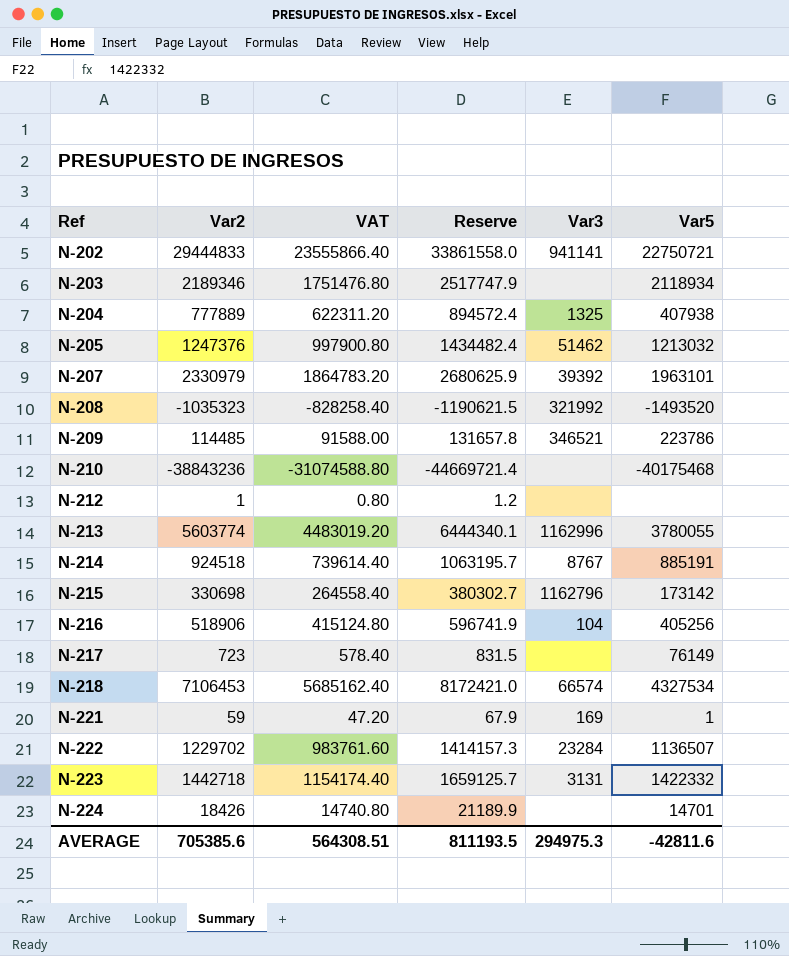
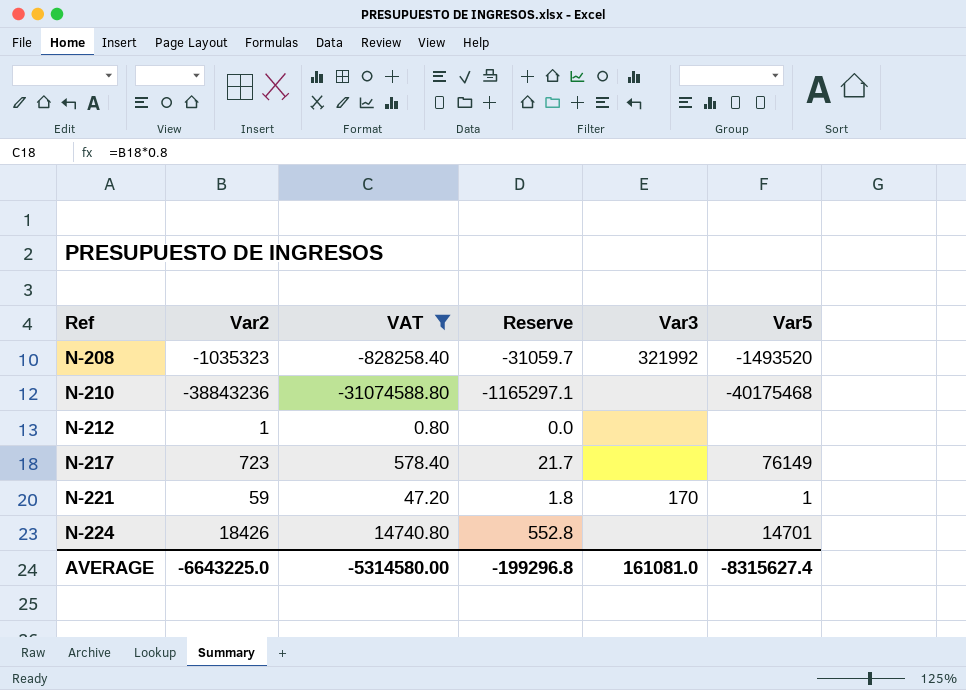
filter: none -> VAT <= 14740.80
column Reserve | formula: [Var2] * 1.15 -> [Var2] * 0.03
N-221 | Var3: 169 -> 170
AVERAGE | Var2: 705385.6 -> -6643225.0
AVERAGE | VAT: 564308.51 -> -5314580.00
AVERAGE | Reserve: 811193.5 -> -199296.8
AVERAGE | Var3: 294975.3 -> 161081.0
AVERAGE | Var5: -42811.6 -> -8315627.4

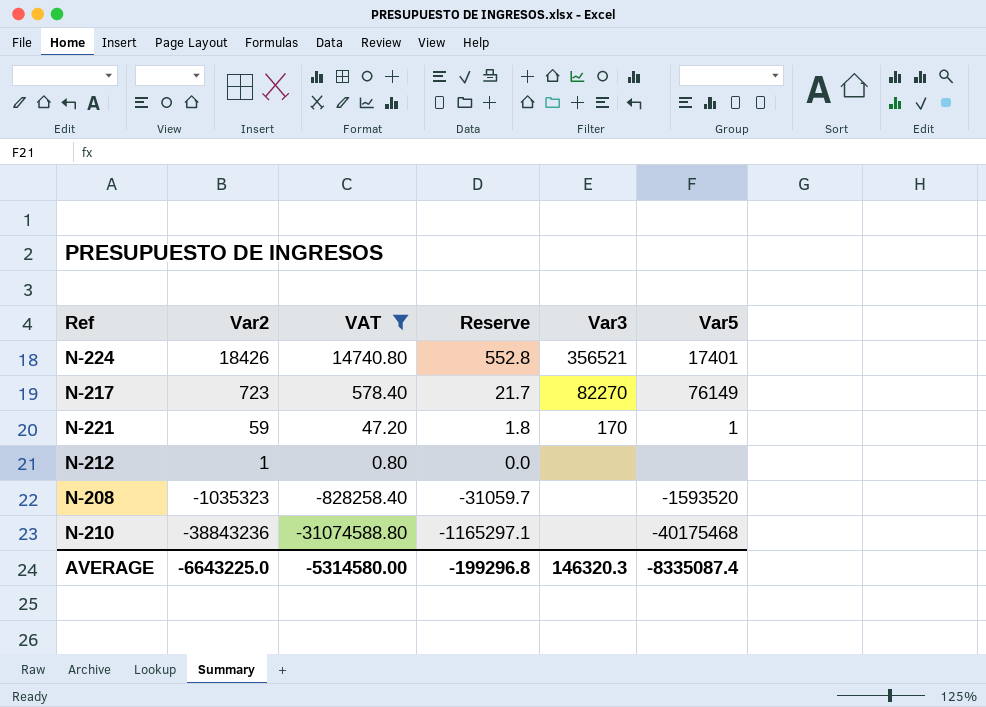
row order: Ref ascending -> Var2 descending
N-224 | Var3: none -> 356521
N-224 | Var5: 14701 -> 17401
N-217 | Var3: none -> 82270
N-208 | Var3: 321992 -> none
N-208 | Var5: -1493520 -> -1593520
AVERAGE | Var3: 161081.0 -> 146320.3
AVERAGE | Var5: -8315627.4 -> -8335087.4

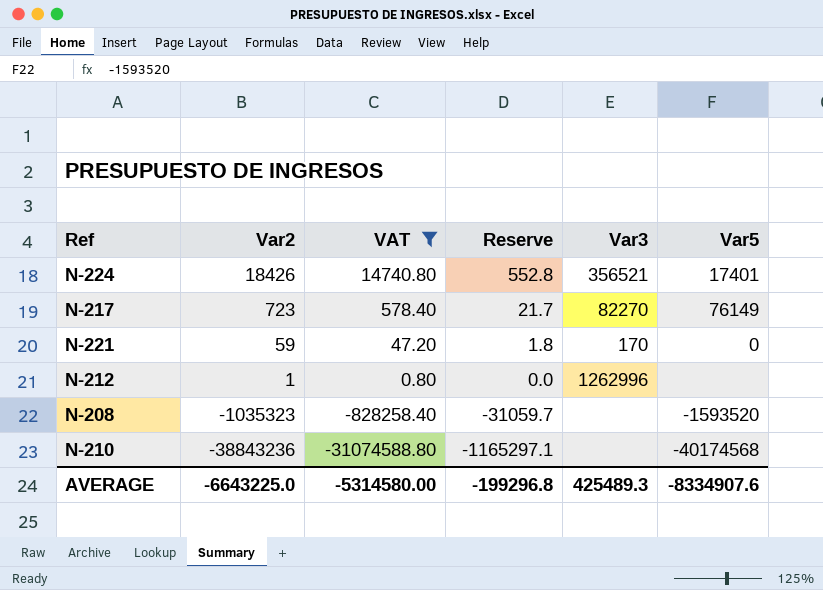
N-221 | Var5: 1 -> 0
N-212 | Var3: none -> 1262996
N-210 | Var5: -40175468 -> -40174568
AVERAGE | Var3: 146320.3 -> 425489.3
AVERAGE | Var5: -8335087.4 -> -8334907.6

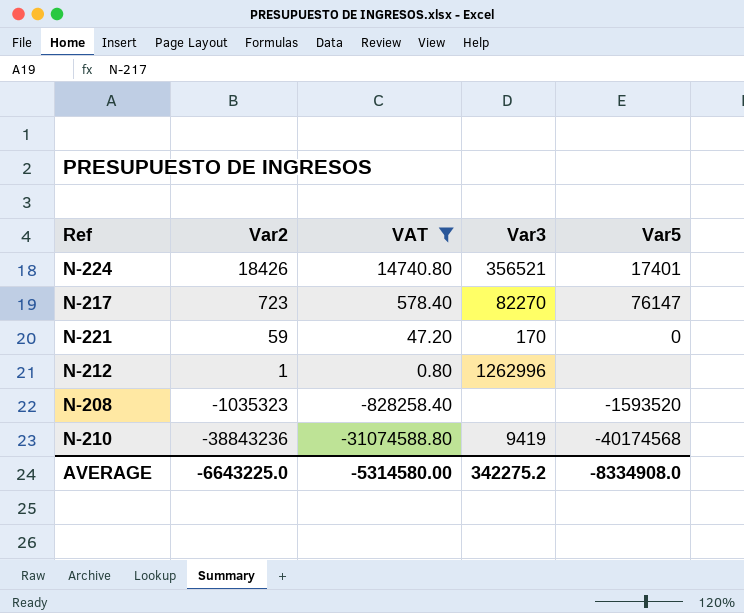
column Reserve | formula: [Var2] * 0.03 -> none
N-217 | Var5: 76149 -> 76147
N-210 | Var3: none -> 9419
AVERAGE | Var3: 425489.3 -> 342275.2
AVERAGE | Var5: -8334907.6 -> -8334908.0

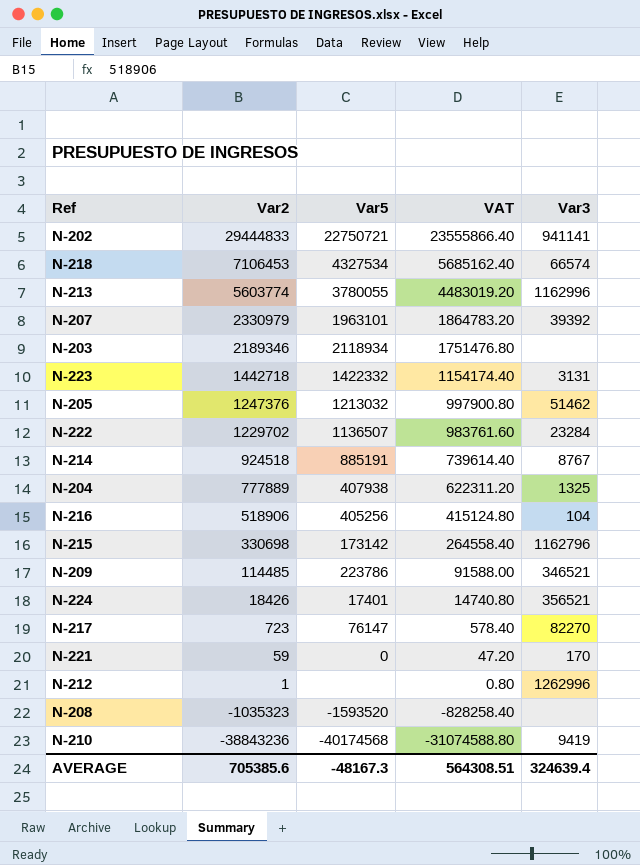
filter: VAT <= 14740.80 -> none
column Var5 | position: 5 -> 3
AVERAGE | Var2: -6643225.0 -> 705385.6
AVERAGE | Var5: -8334908.0 -> -48167.3
AVERAGE | VAT: -5314580.00 -> 564308.51
AVERAGE | Var3: 342275.2 -> 324639.4

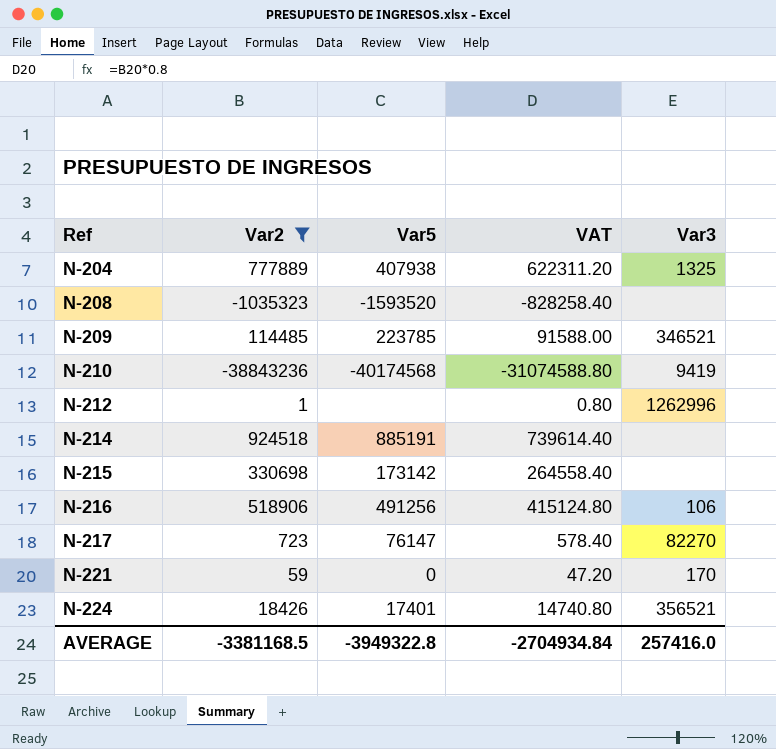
filter: none -> Var2 <= 924518
row order: Var2 descending -> Ref ascending
N-209 | Var5: 223786 -> 223785
N-214 | Var3: 8767 -> none
N-215 | Var3: 1162796 -> none
N-216 | Var5: 405256 -> 491256
N-216 | Var3: 104 -> 106
AVERAGE | Var2: 705385.6 -> -3381168.5
AVERAGE | Var5: -48167.3 -> -3949322.8
AVERAGE | VAT: 564308.51 -> -2704934.84
AVERAGE | Var3: 324639.4 -> 257416.0

